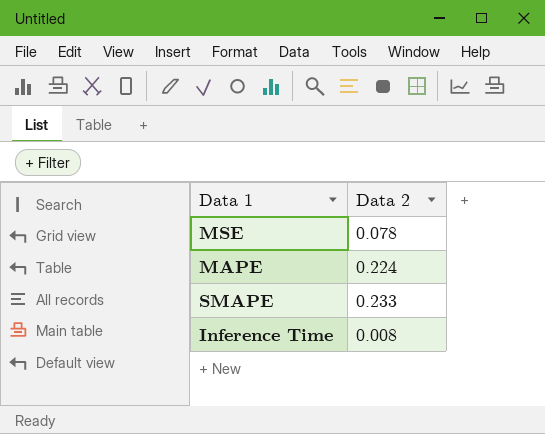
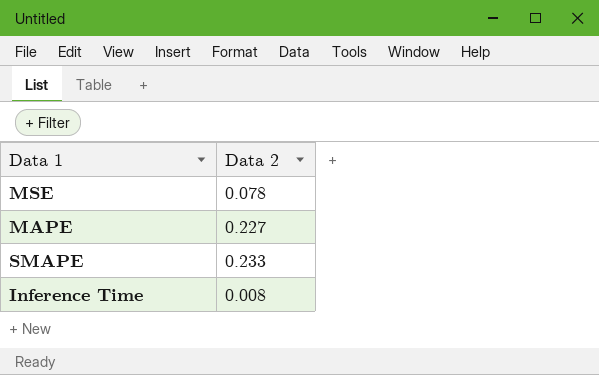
MAPE | Data 2: 0.224 -> 0.227

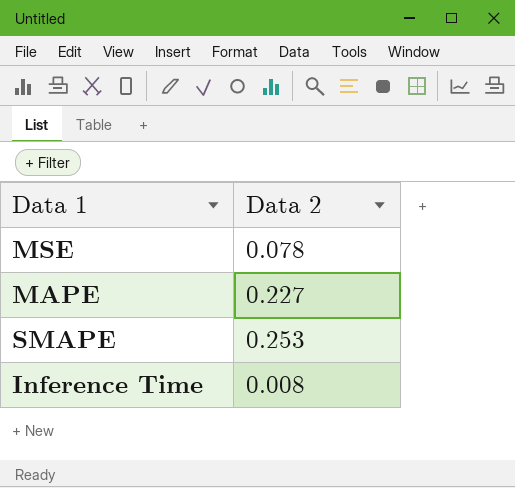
SMAPE | Data 2: 0.233 -> 0.253

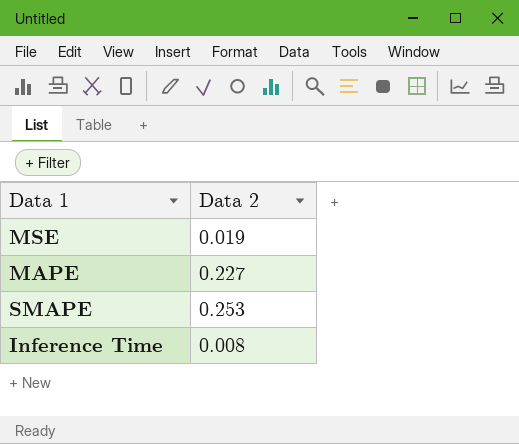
MSE | Data 2: 0.078 -> 0.019

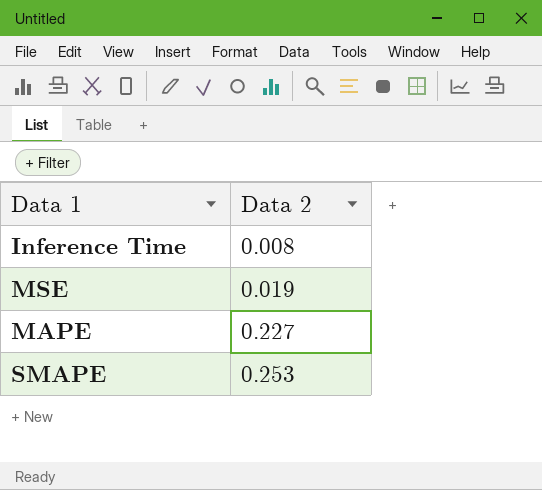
row order: none -> Data 2 ascending

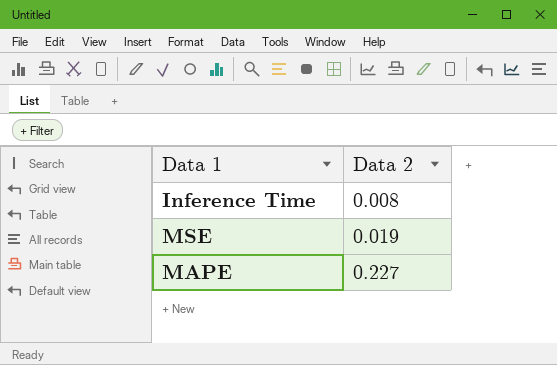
row SMAPE: 0.253 -> none

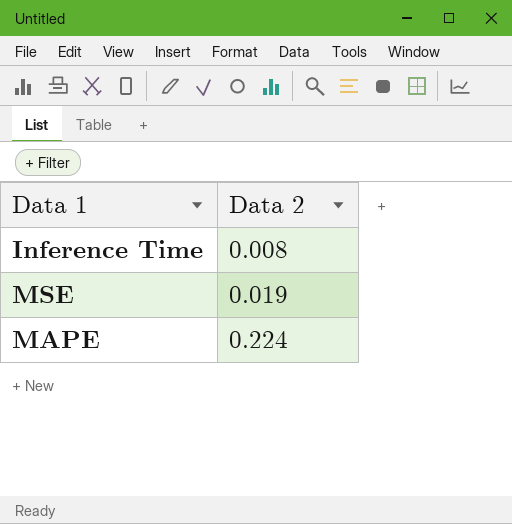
MAPE | Data 2: 0.227 -> 0.224

